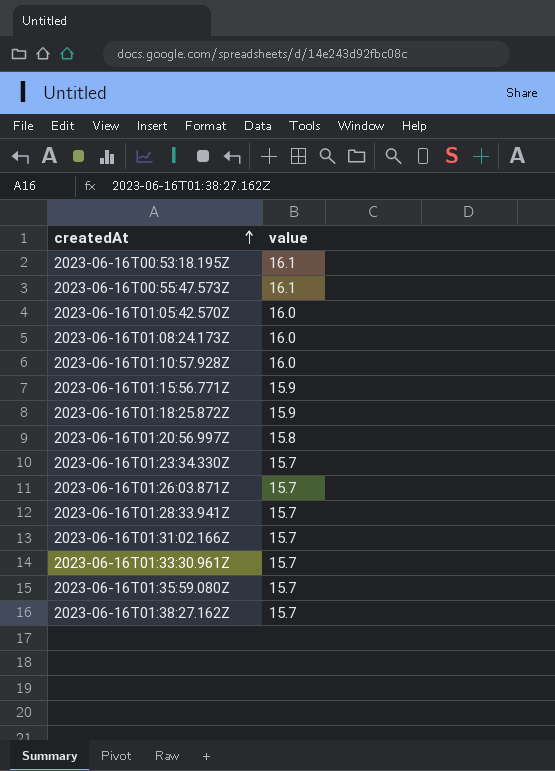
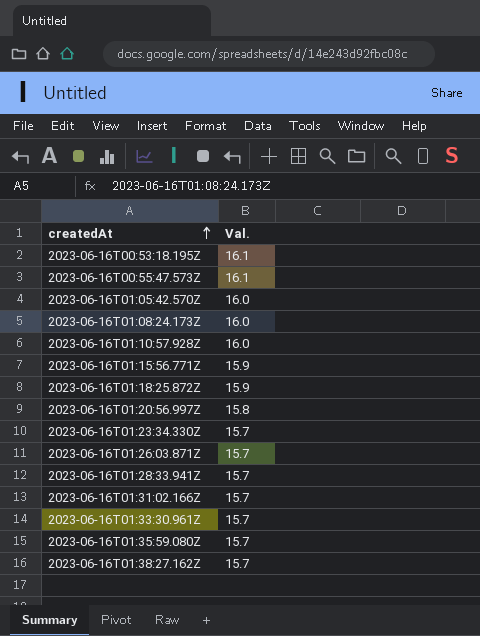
column name: value -> Val.

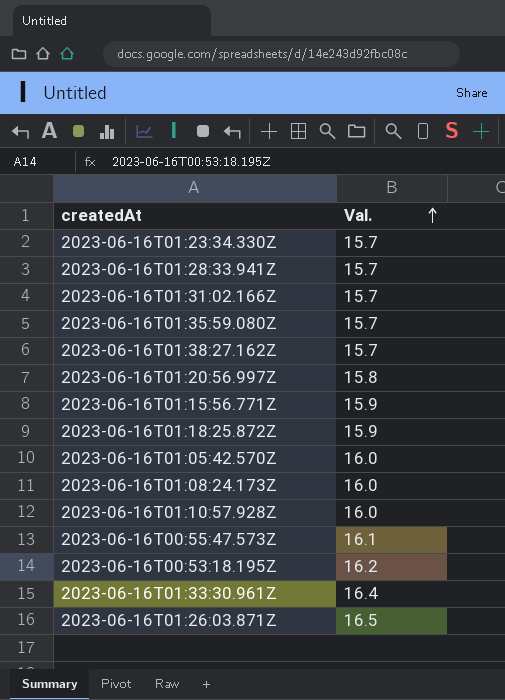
row order: createdAt ascending -> Val. ascending
2023-06-16T00:53:18.195Z | Val.: 16.1 -> 16.2
2023-06-16T01:33:30.961Z | Val.: 15.7 -> 16.4
2023-06-16T01:26:03.871Z | Val.: 15.7 -> 16.5

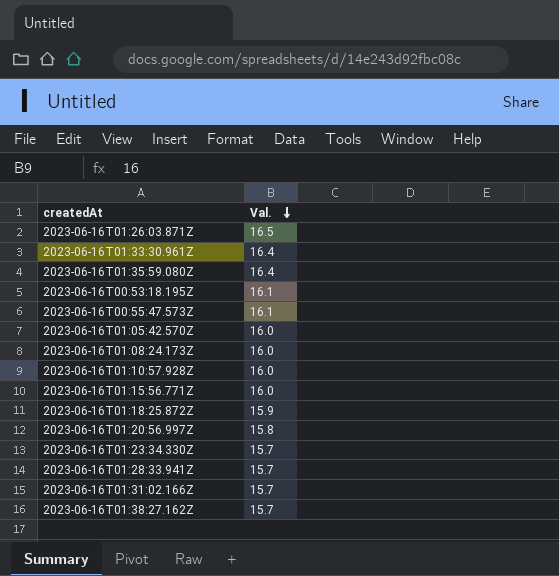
row order: Val. ascending -> Val. descending
2023-06-16T01:35:59.080Z | Val.: 15.7 -> 16.4
2023-06-16T00:53:18.195Z | Val.: 16.2 -> 16.1
2023-06-16T01:15:56.771Z | Val.: 15.9 -> 16.0

